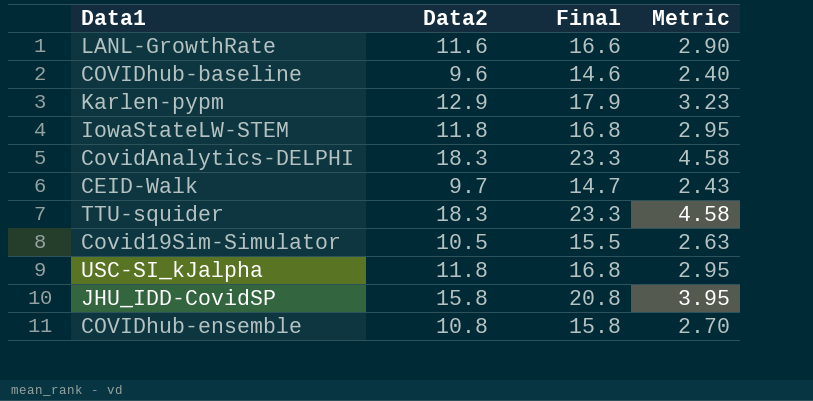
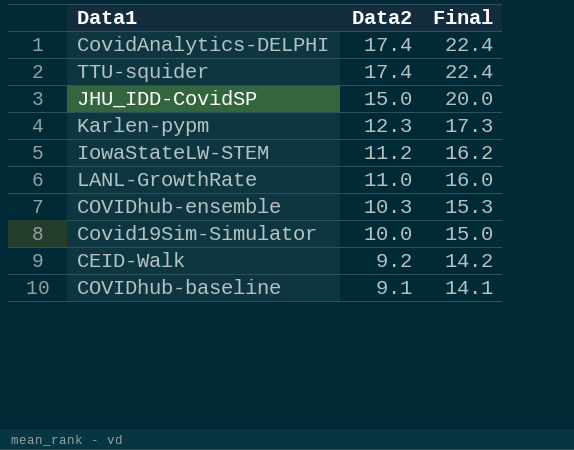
row order: none -> Data2 descending
column Metric | formula: [Data2] * 0.25 -> none
row USC-SI_kJalpha: 11.8 | 16.8 | 2.95 -> none
CovidAnalytics-DELPHI | Data2: 18.3 -> 17.4
CovidAnalytics-DELPHI | Final: 23.3 -> 22.4
TTU-squider | Data2: 18.3 -> 17.4
TTU-squider | Final: 23.3 -> 22.4
JHU_IDD-CovidSP | Data2: 15.8 -> 15.0
JHU_IDD-CovidSP | Final: 20.8 -> 20.0
Karlen-pypm | Data2: 12.9 -> 12.3
Karlen-pypm | Final: 17.9 -> 17.3
IowaStateLW-STEM | Data2: 11.8 -> 11.2
IowaStateLW-STEM | Final: 16.8 -> 16.2
LANL-GrowthRate | Data2: 11.6 -> 11.0
LANL-GrowthRate | Final: 16.6 -> 16.0
COVIDhub-ensemble | Data2: 10.8 -> 10.3
COVIDhub-ensemble | Final: 15.8 -> 15.3
Covid19Sim-Simulator | Data2: 10.5 -> 10.0
Covid19Sim-Simulator | Final: 15.5 -> 15.0
CEID-Walk | Data2: 9.7 -> 9.2
CEID-Walk | Final: 14.7 -> 14.2
COVIDhub-baseline | Data2: 9.6 -> 9.1
COVIDhub-baseline | Final: 14.6 -> 14.1

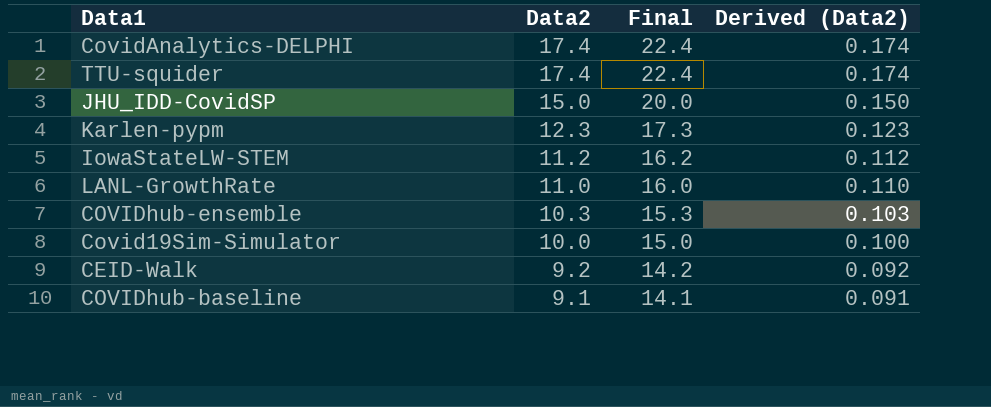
column Derived (Data2) | formula: none -> [Data2] * 0.01

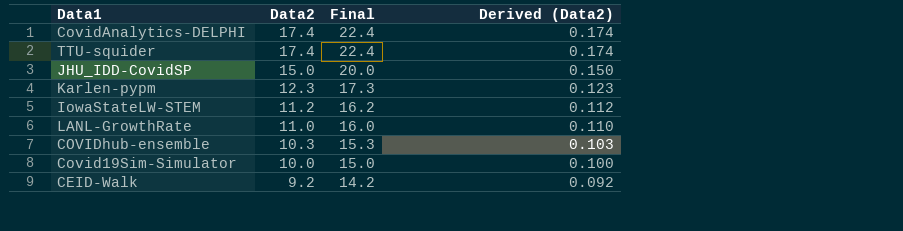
row COVIDhub-baseline: 9.1 | 14.1 | 0.091 -> none

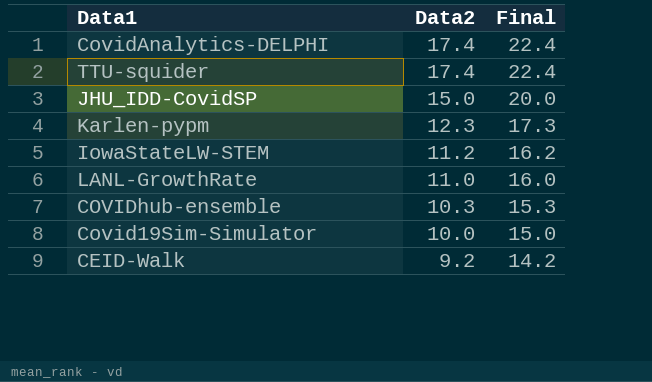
column Derived (Data2) | formula: [Data2] * 0.01 -> none

